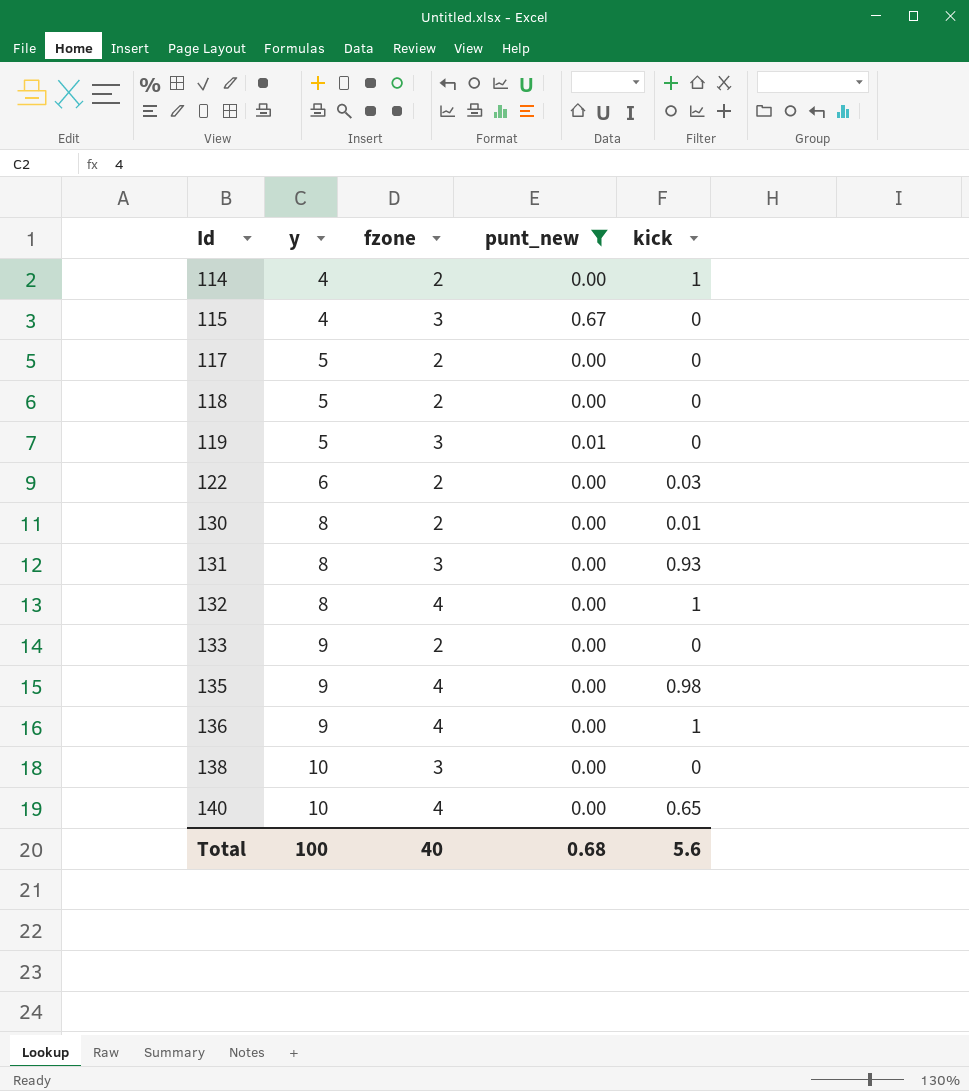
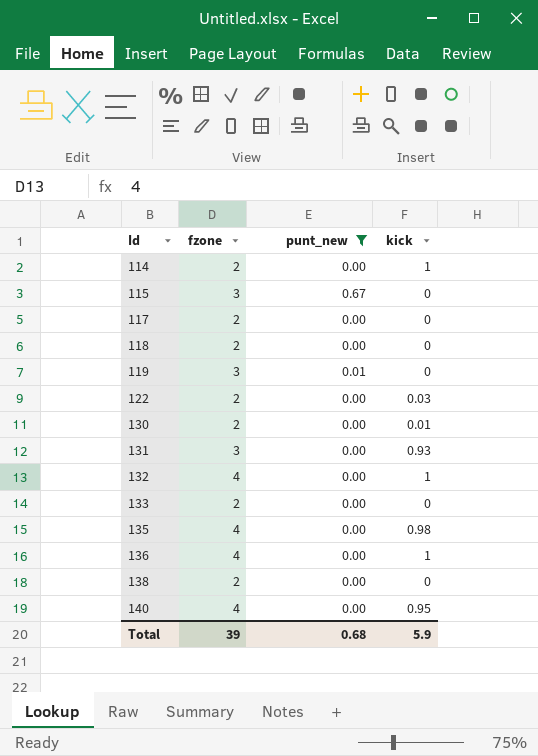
column y | position: 2 -> none
138 | fzone: 3 -> 2
140 | kick: 0.65 -> 0.95
Total | fzone: 40 -> 39
Total | kick: 5.6 -> 5.9

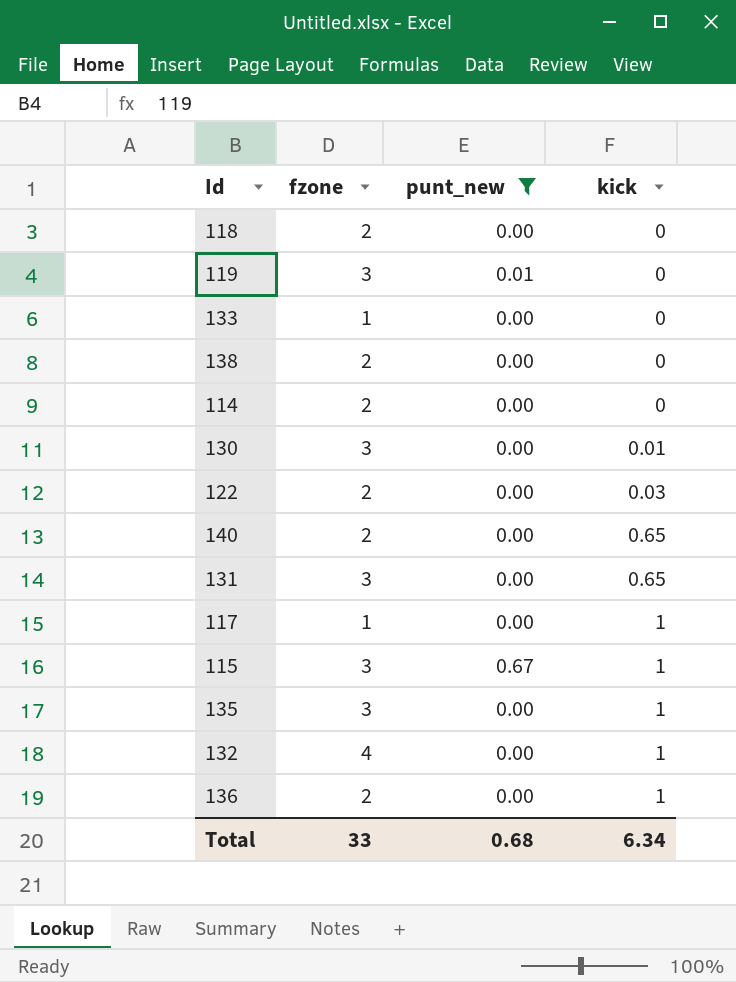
row order: Id ascending -> kick ascending
133 | fzone: 2 -> 1
114 | kick: 1 -> 0
130 | fzone: 2 -> 3
140 | fzone: 4 -> 2
140 | kick: 0.95 -> 0.65
131 | kick: 0.93 -> 0.65
117 | fzone: 2 -> 1
117 | kick: 0 -> 1
115 | kick: 0 -> 1
135 | fzone: 4 -> 3
135 | kick: 0.98 -> 1
136 | fzone: 4 -> 2
Total | fzone: 39 -> 33
Total | kick: 5.9 -> 6.34

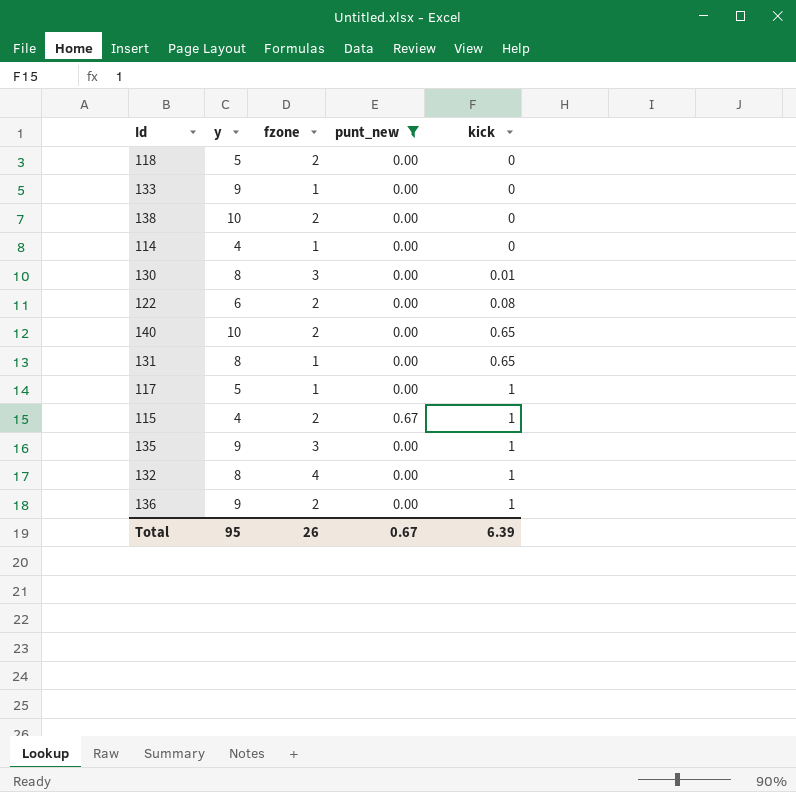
column y | position: none -> 2
row 119: 3 | 0.01 | 0 -> none
114 | fzone: 2 -> 1
122 | kick: 0.03 -> 0.08
131 | fzone: 3 -> 1
115 | fzone: 3 -> 2
Total | fzone: 33 -> 26
Total | punt_new: 0.68 -> 0.67
Total | kick: 6.34 -> 6.39

